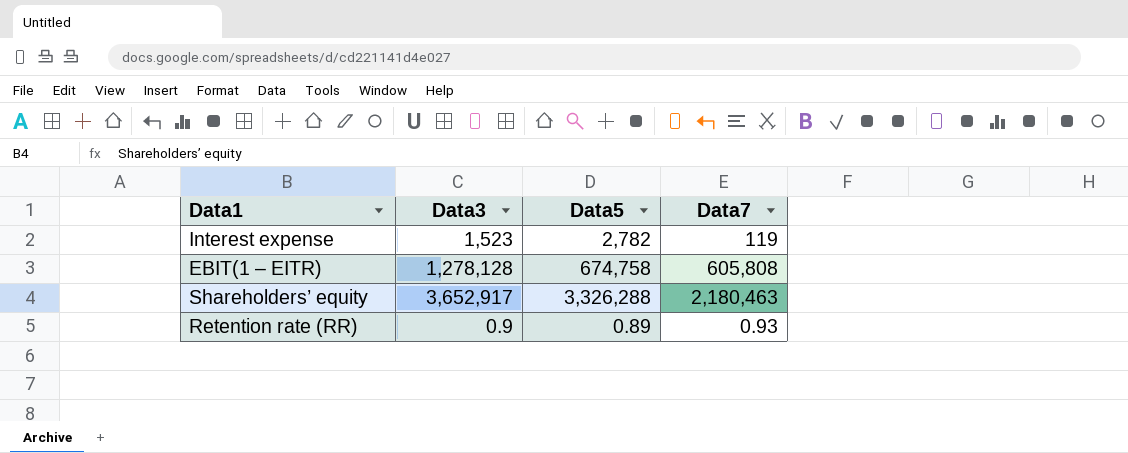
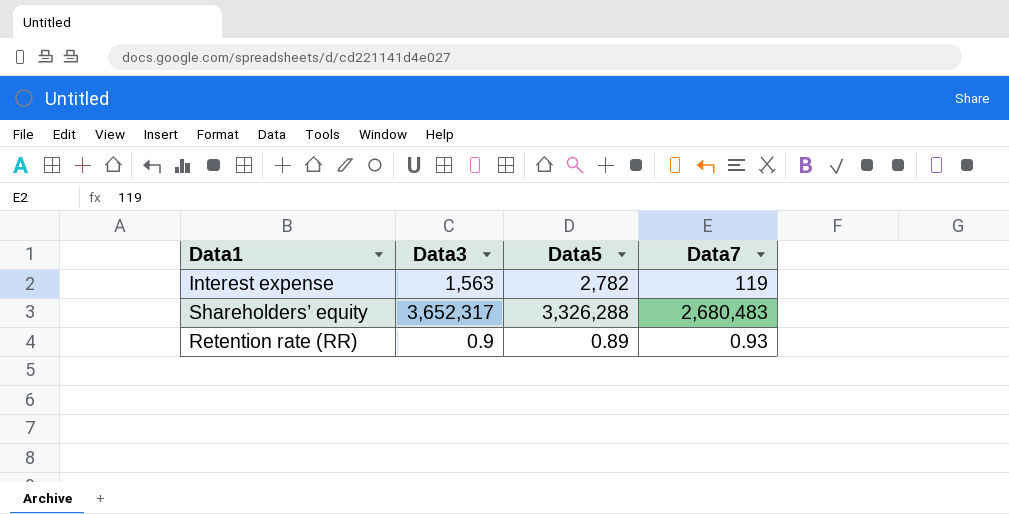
row EBIT(1 – EITR): 1,278,128 | 674,758 | 605,808 -> none
Interest expense | Data3: 1,523 -> 1,563
Shareholders’ equity | Data3: 3,652,917 -> 3,652,317
Shareholders’ equity | Data7: 2,180,463 -> 2,680,483

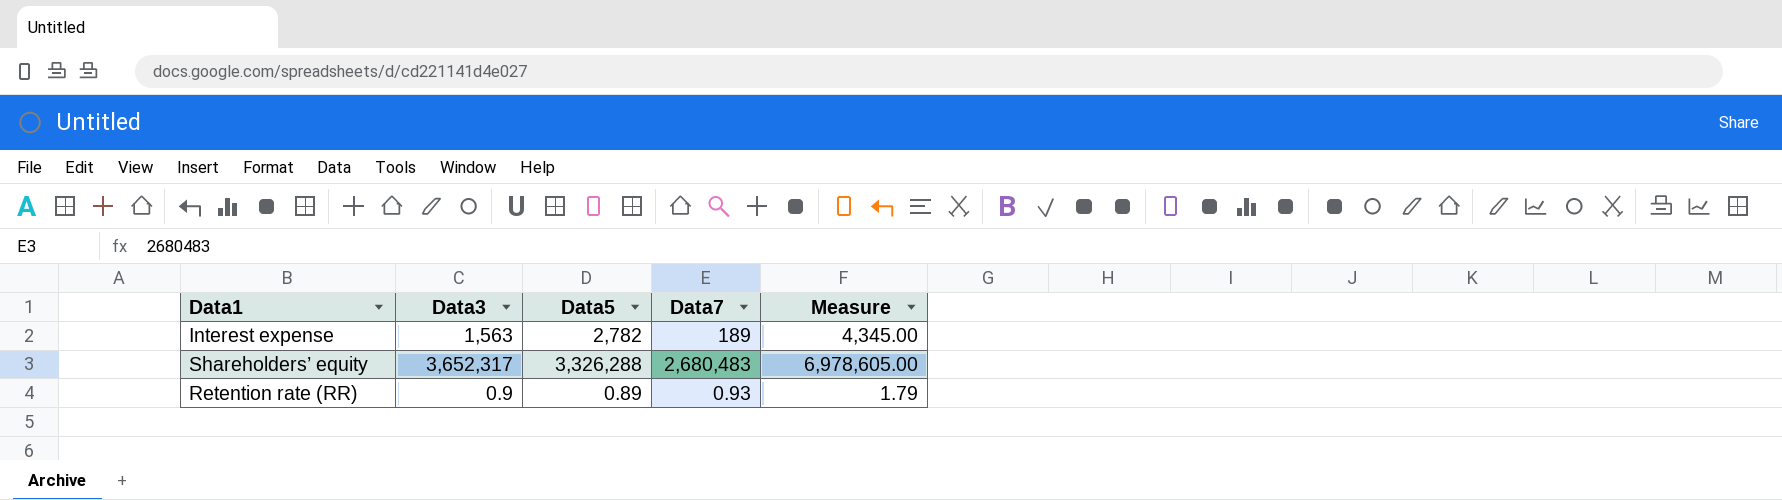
column Measure | formula: none -> [Data3] + [Data5]
Interest expense | Data7: 119 -> 189

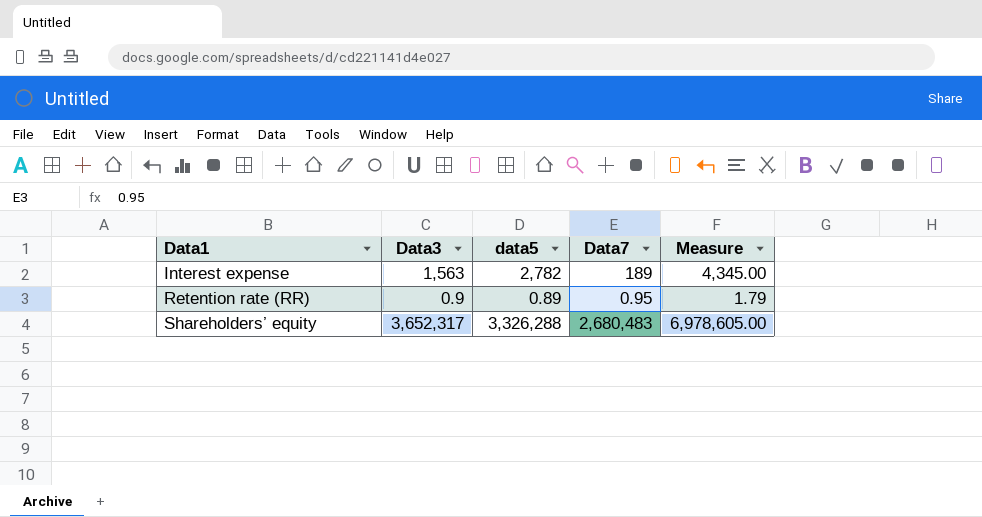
row order: none -> Data1 ascending
column name: Data5 -> data5
Retention rate (RR) | Data7: 0.93 -> 0.95

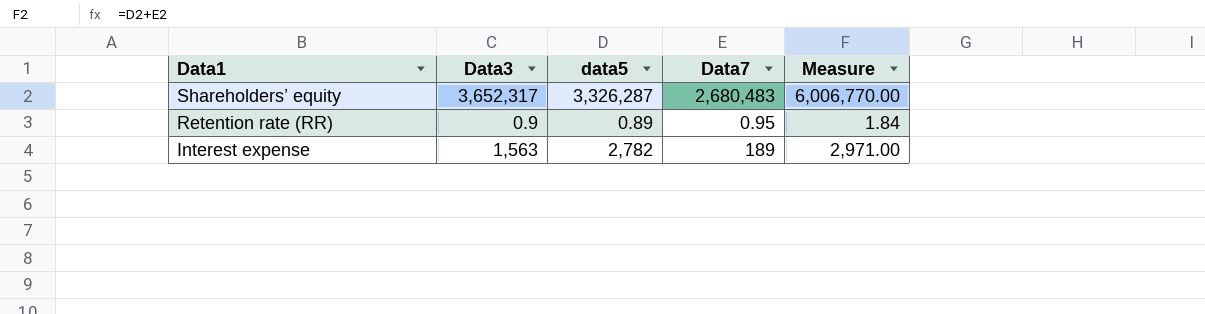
row order: Data1 ascending -> Data1 descending
column Measure | formula: [Data3] + [data5] -> [data5] + [Data7]
Shareholders’ equity | data5: 3,326,288 -> 3,326,287

